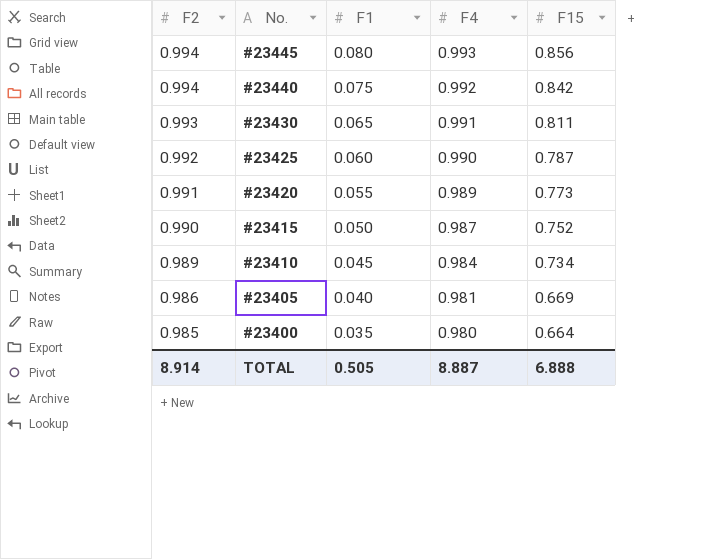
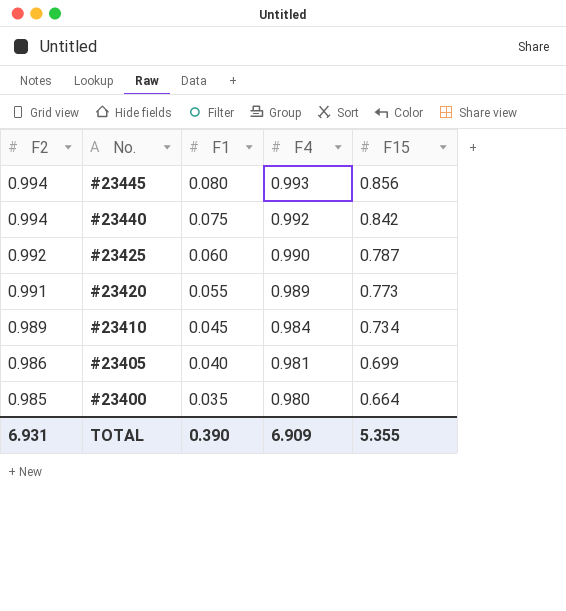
row #23430: 0.993 | 0.065 | 0.991 | 0.811 -> none
row #23415: 0.990 | 0.050 | 0.987 | 0.752 -> none
#23405 | F15: 0.669 -> 0.699
TOTAL | F2: 8.914 -> 6.931
TOTAL | F1: 0.505 -> 0.390
TOTAL | F4: 8.887 -> 6.909
TOTAL | F15: 6.888 -> 5.355

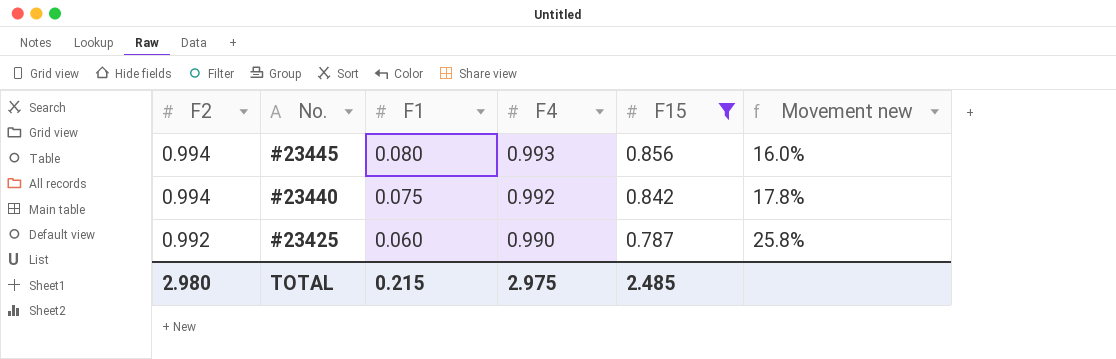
filter: none -> F15 >= 0.787
column Movement new | formula: none -> ([F4] - [F15]) / [F15]
TOTAL | F2: 6.931 -> 2.980
TOTAL | F1: 0.390 -> 0.215
TOTAL | F4: 6.909 -> 2.975
TOTAL | F15: 5.355 -> 2.485

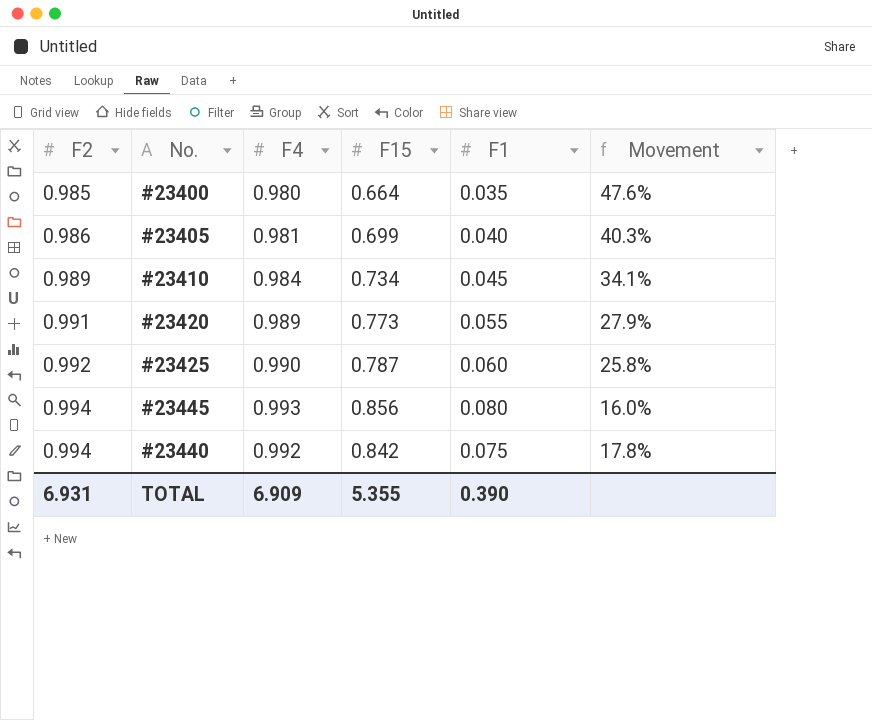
filter: F15 >= 0.787 -> none
row order: F2 descending -> F2 ascending
column F1 | position: 3 -> 5
column name: Movement new -> Movement
TOTAL | F2: 2.980 -> 6.931
TOTAL | F4: 2.975 -> 6.909
TOTAL | F15: 2.485 -> 5.355
TOTAL | F1: 0.215 -> 0.390

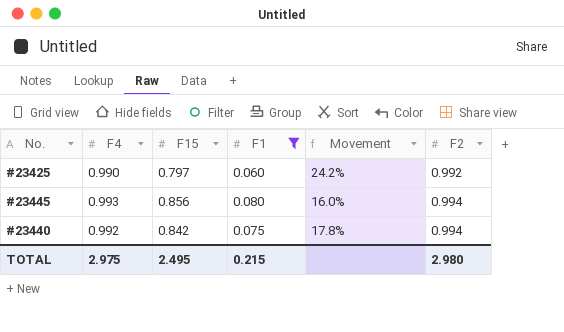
filter: none -> F1 >= 0.060
column F2 | position: 1 -> 6
#23425 | F15: 0.787 -> 0.797
#23425 | Movement: 25.8% -> 24.2%
TOTAL | F4: 6.909 -> 2.975
TOTAL | F15: 5.355 -> 2.495
TOTAL | F1: 0.390 -> 0.215
TOTAL | F2: 6.931 -> 2.980

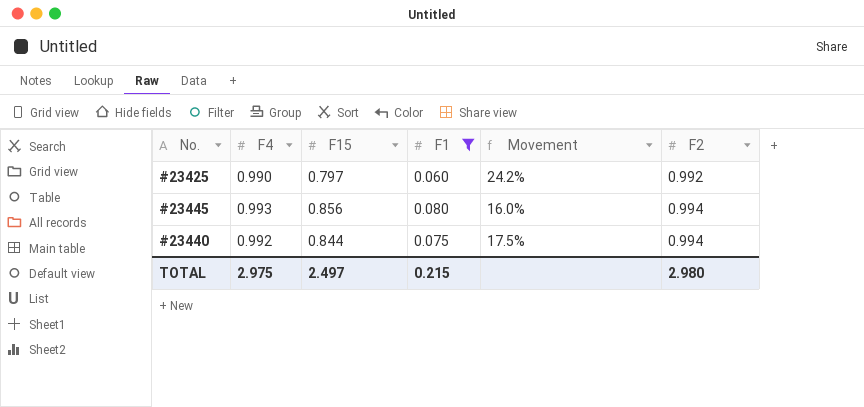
#23440 | F15: 0.842 -> 0.844
#23440 | Movement: 17.8% -> 17.5%
TOTAL | F15: 2.495 -> 2.497

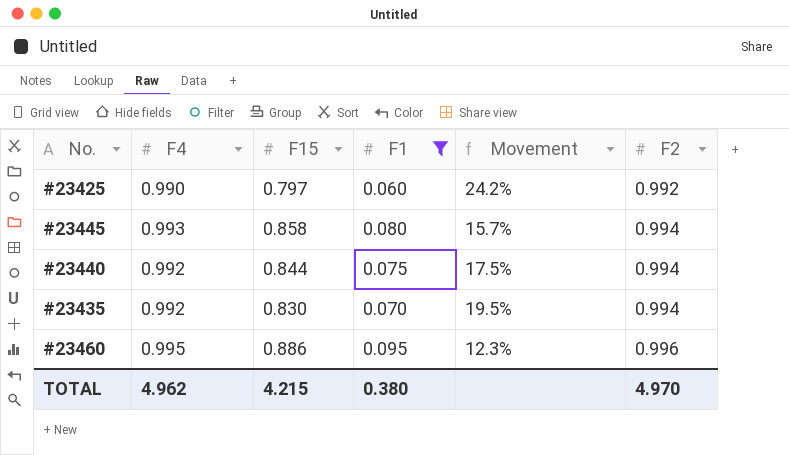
#23445 | F15: 0.856 -> 0.858
#23445 | Movement: 16.0% -> 15.7%
row #23435: none -> 0.992 | 0.830 | 0.070 | 19.5% | 0.994
row #23460: none -> 0.995 | 0.886 | 0.095 | 12.3% | 0.996
TOTAL | F4: 2.975 -> 4.962
TOTAL | F15: 2.497 -> 4.215
TOTAL | F1: 0.215 -> 0.380
TOTAL | F2: 2.980 -> 4.970

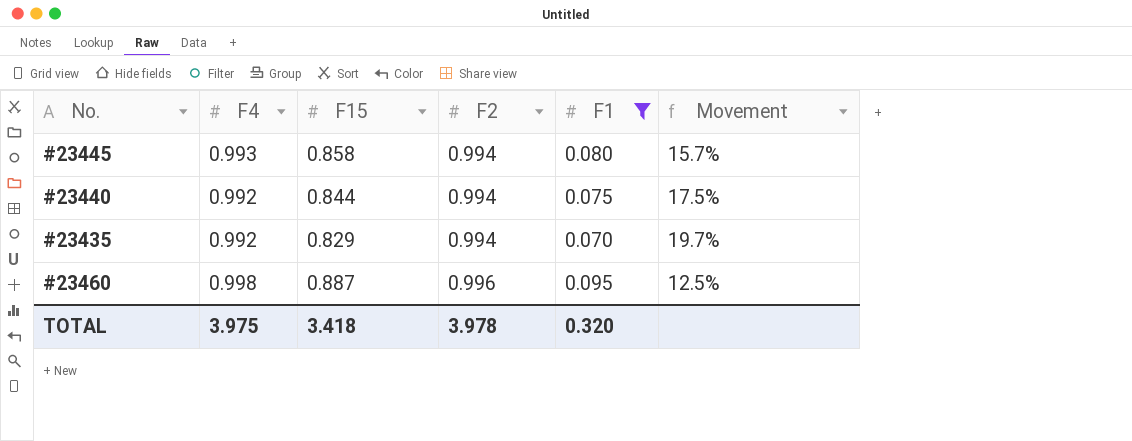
column F2 | position: 6 -> 4
row #23425: 0.990 | 0.797 | 0.060 | 24.2% | 0.992 -> none
#23435 | F15: 0.830 -> 0.829
#23435 | Movement: 19.5% -> 19.7%
#23460 | F4: 0.995 -> 0.998
#23460 | F15: 0.886 -> 0.887
#23460 | Movement: 12.3% -> 12.5%
TOTAL | F4: 4.962 -> 3.975
TOTAL | F15: 4.215 -> 3.418
TOTAL | F2: 4.970 -> 3.978
TOTAL | F1: 0.380 -> 0.320

